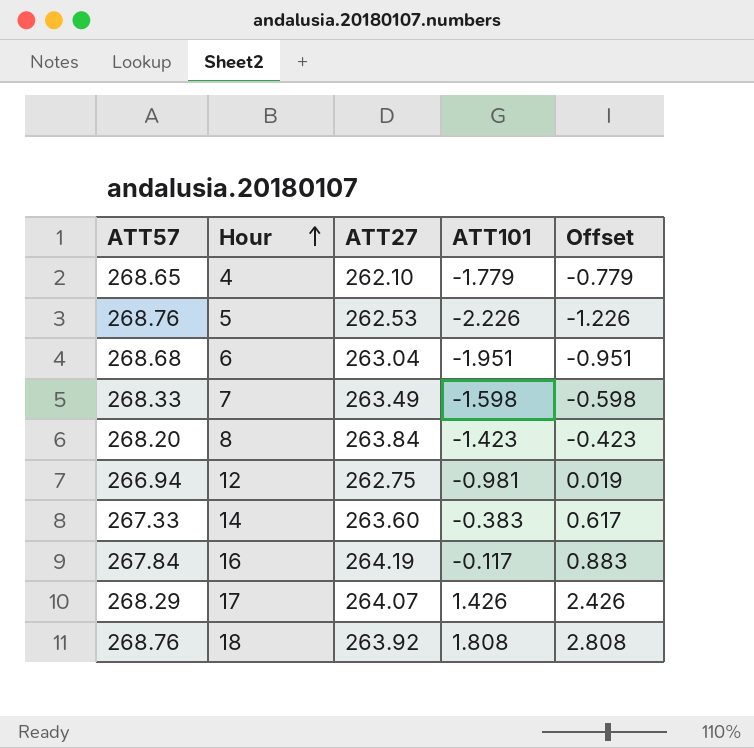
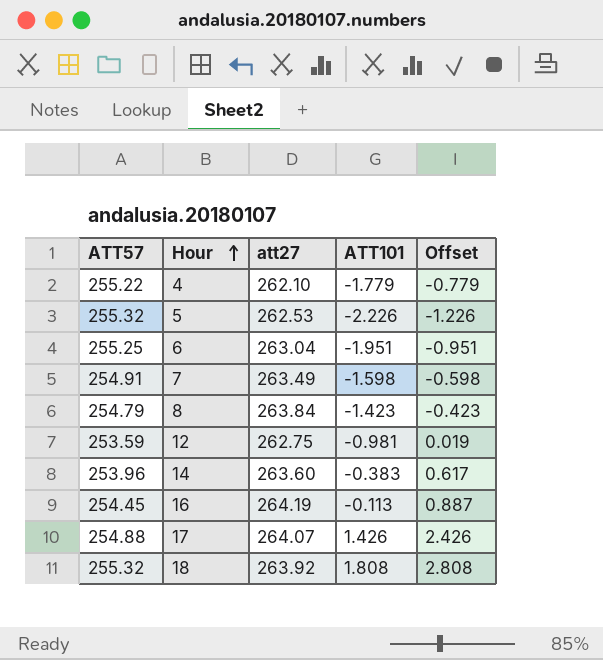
column name: ATT27 -> att27
4 | ATT57: 268.65 -> 255.22
5 | ATT57: 268.76 -> 255.32
6 | ATT57: 268.68 -> 255.25
7 | ATT57: 268.33 -> 254.91
8 | ATT57: 268.20 -> 254.79
12 | ATT57: 266.94 -> 253.59
14 | ATT57: 267.33 -> 253.96
16 | ATT57: 267.84 -> 254.45
16 | ATT101: -0.117 -> -0.113
16 | Offset: 0.883 -> 0.887
17 | ATT57: 268.29 -> 254.88
18 | ATT57: 268.76 -> 255.32

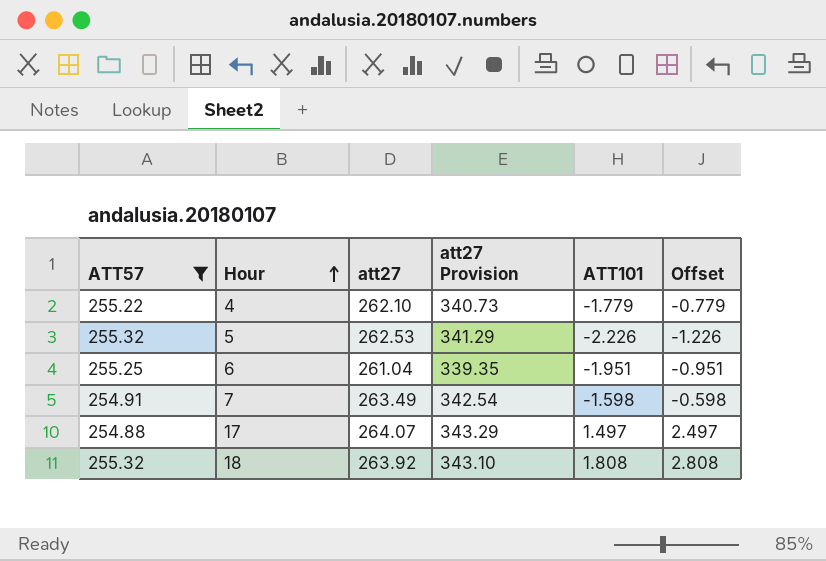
filter: none -> ATT57 >= 254.88
column att27 Provision | formula: none -> [att27] * 1.3
6 | att27: 263.04 -> 261.04
17 | ATT101: 1.426 -> 1.497
17 | Offset: 2.426 -> 2.497

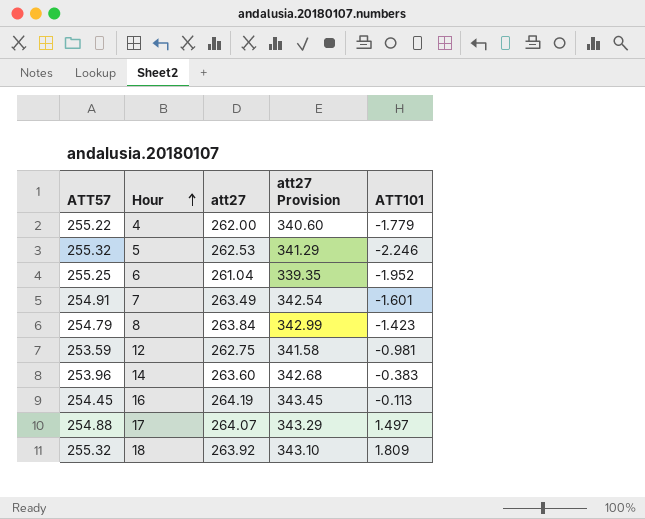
filter: ATT57 >= 254.88 -> none
column Offset | formula: [ATT101] + 1 -> none
4 | att27: 262.10 -> 262.00
4 | att27 Provision: 340.73 -> 340.60
5 | ATT101: -2.226 -> -2.246
6 | ATT101: -1.951 -> -1.952
7 | ATT101: -1.598 -> -1.601
18 | ATT101: 1.808 -> 1.809

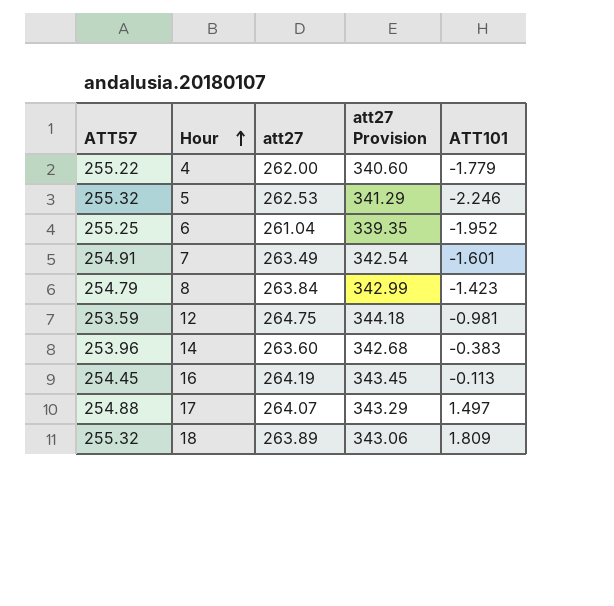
12 | att27: 262.75 -> 264.75
12 | att27 Provision: 341.58 -> 344.18
18 | att27: 263.92 -> 263.89
18 | att27 Provision: 343.10 -> 343.06

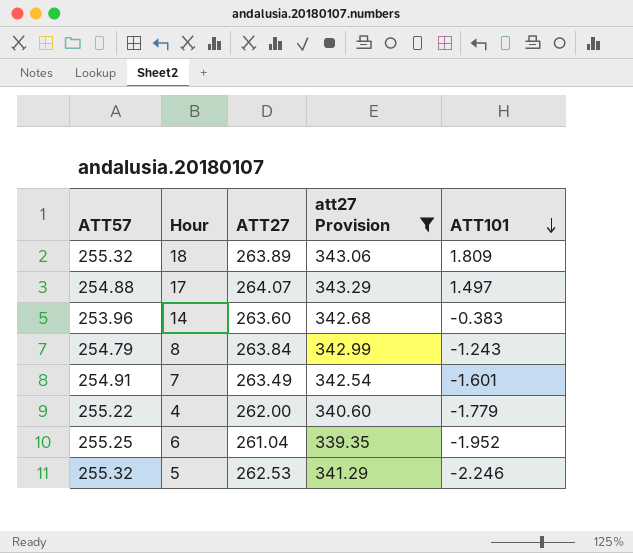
filter: none -> att27 Provision <= 343.29
row order: Hour ascending -> ATT101 descending
column name: att27 -> ATT27
8 | ATT101: -1.423 -> -1.243

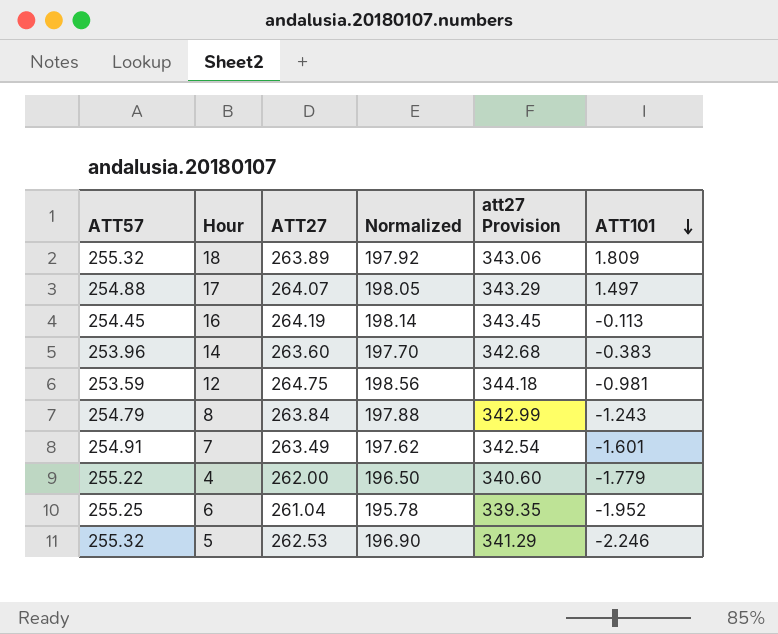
filter: att27 Provision <= 343.29 -> none
column Normalized | formula: none -> [ATT27] * 0.75

